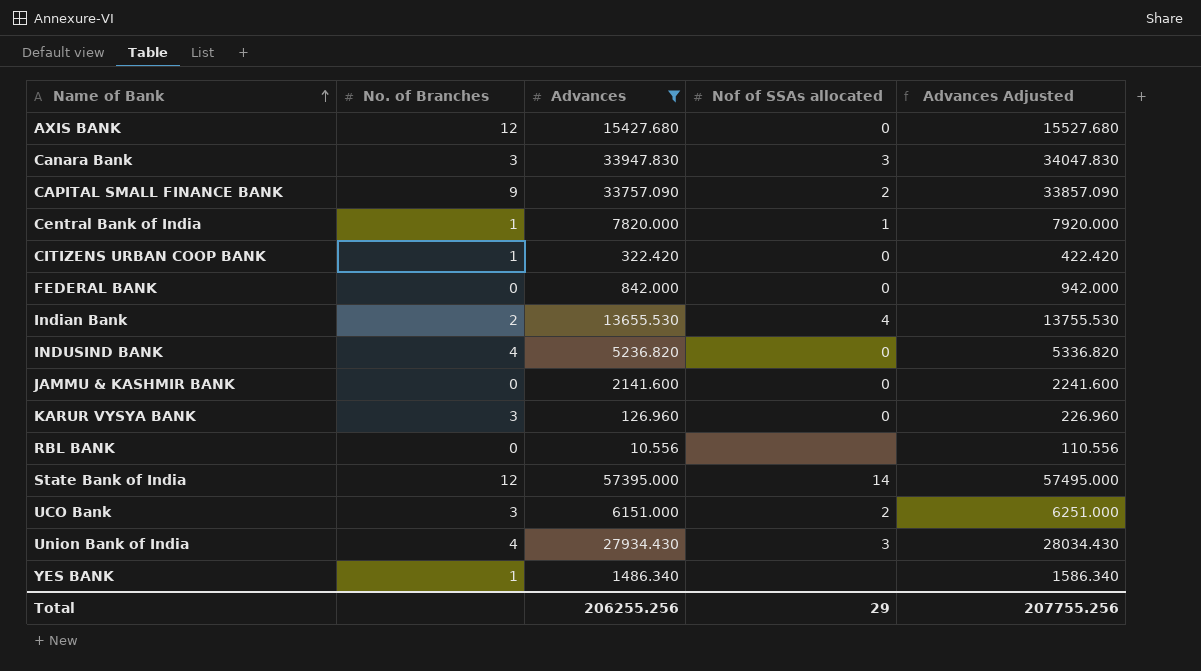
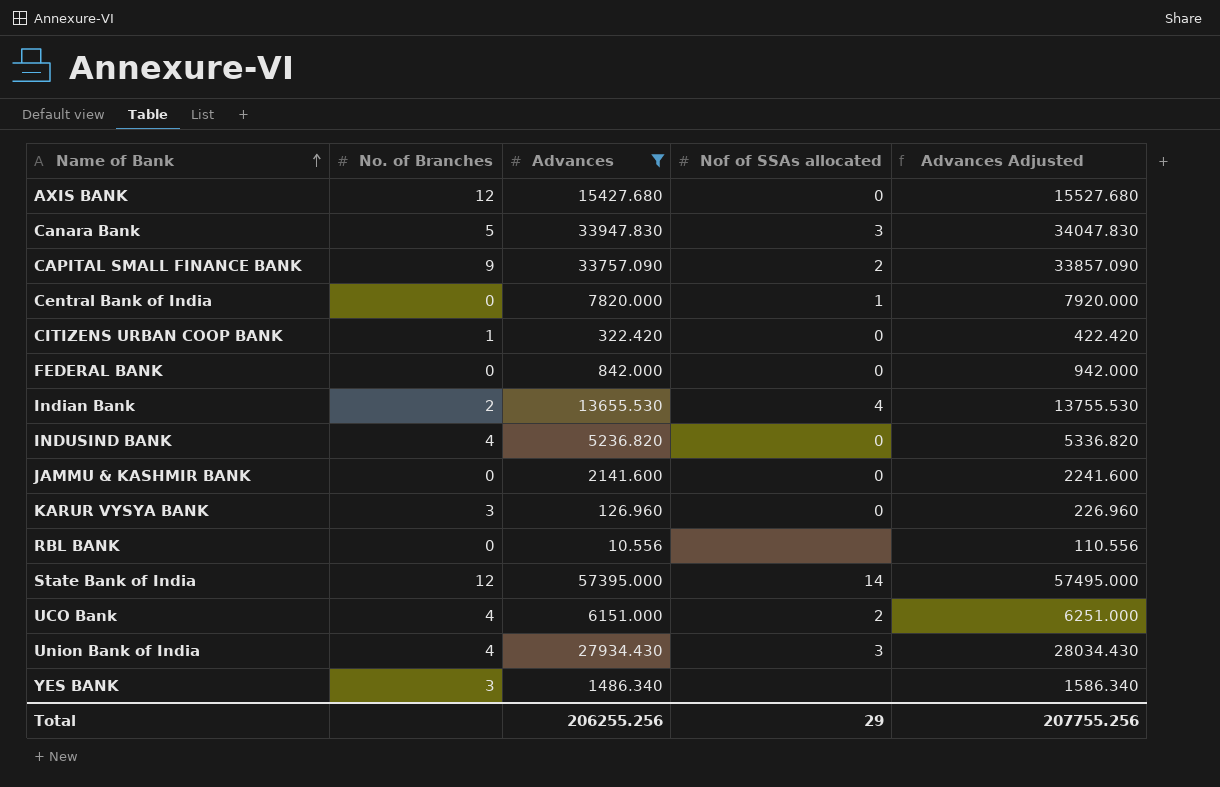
Canara Bank | No. of Branches: 3 -> 5
Central Bank of India | No. of Branches: 1 -> 0
UCO Bank | No. of Branches: 3 -> 4
YES BANK | No. of Branches: 1 -> 3

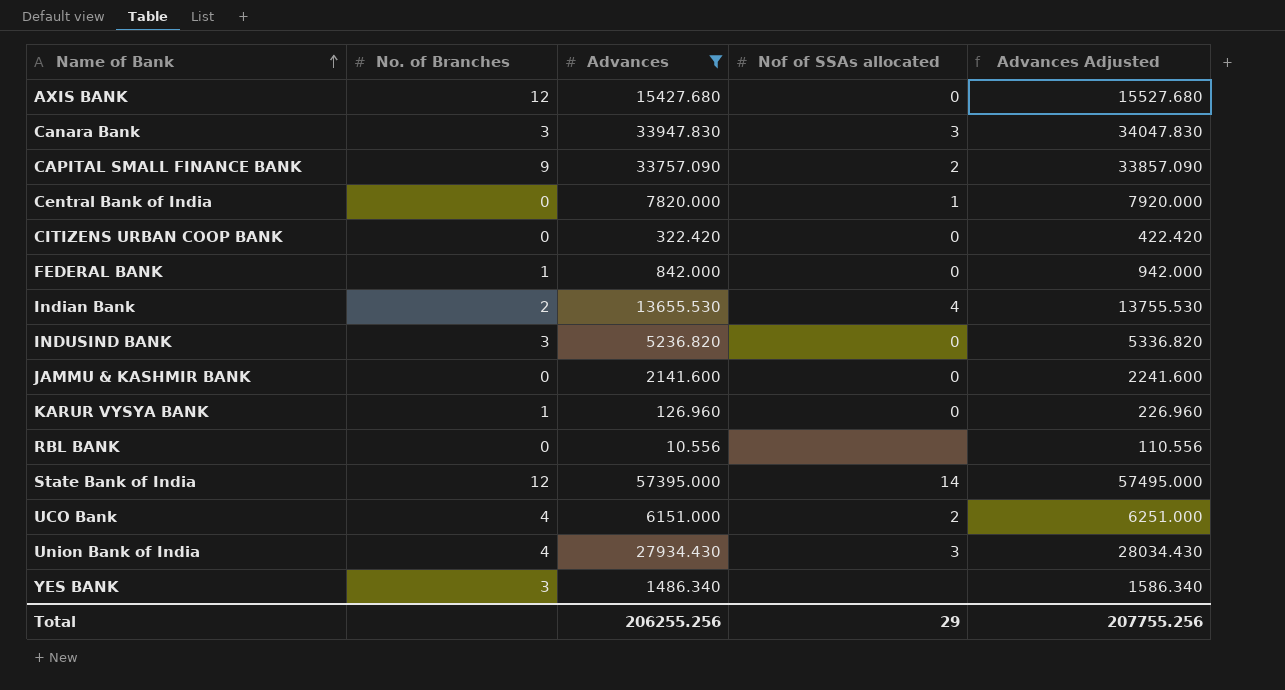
Canara Bank | No. of Branches: 5 -> 3
CITIZENS URBAN COOP BANK | No. of Branches: 1 -> 0
FEDERAL BANK | No. of Branches: 0 -> 1
INDUSIND BANK | No. of Branches: 4 -> 3
KARUR VYSYA BANK | No. of Branches: 3 -> 1

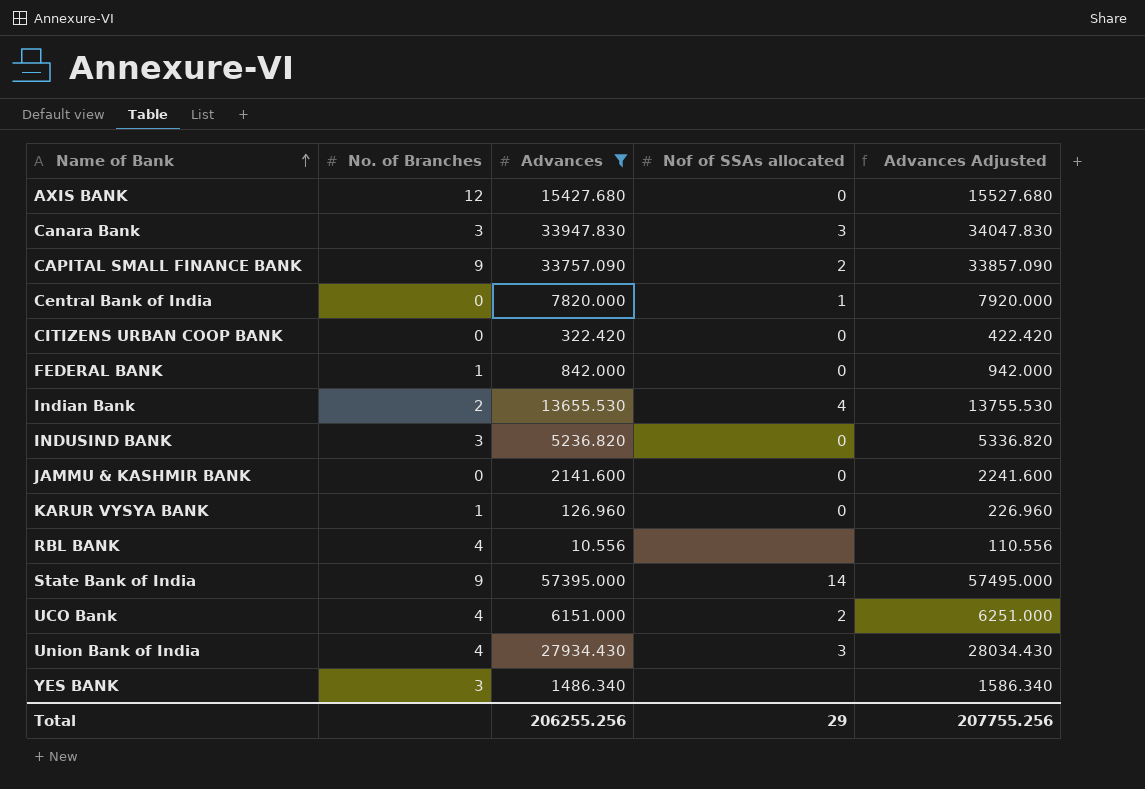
RBL BANK | No. of Branches: 0 -> 4
State Bank of India | No. of Branches: 12 -> 9

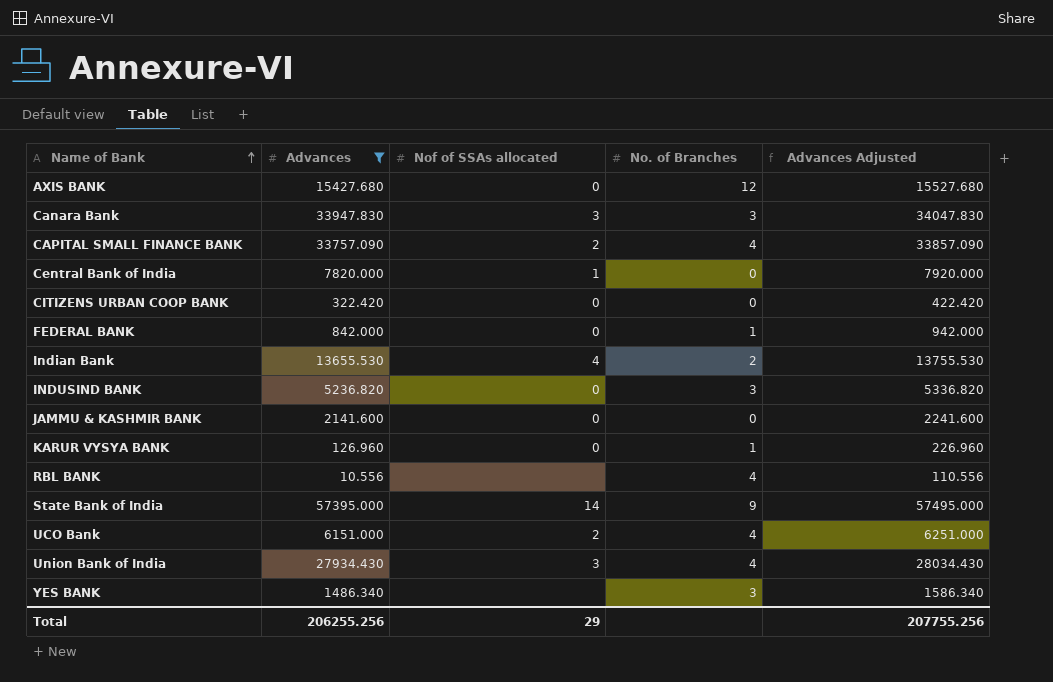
column No. of Branches | position: 2 -> 4
CAPITAL SMALL FINANCE BANK | No. of Branches: 9 -> 4

